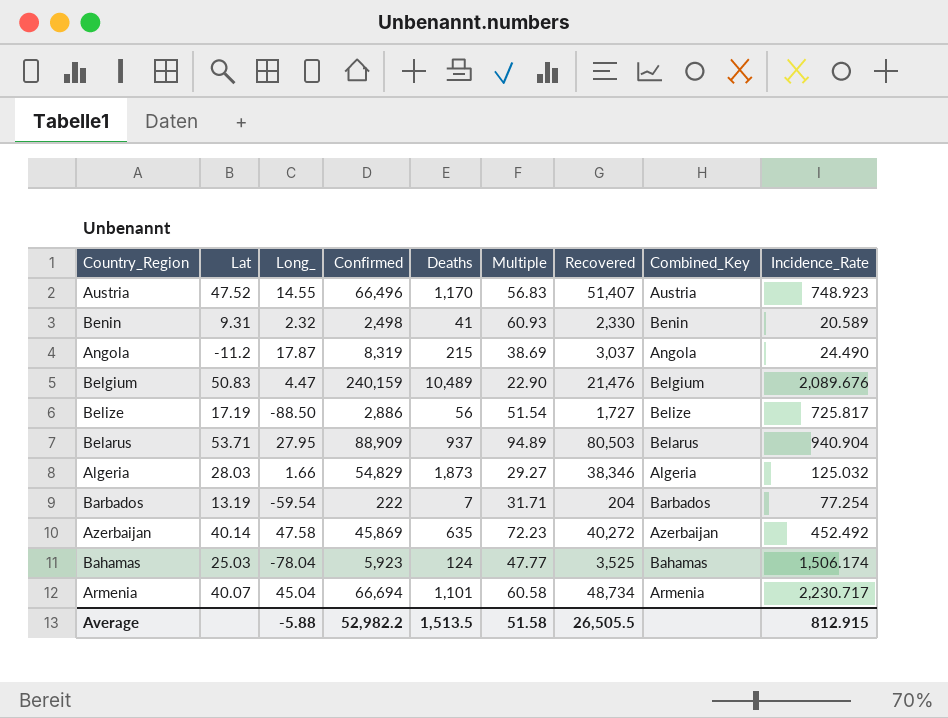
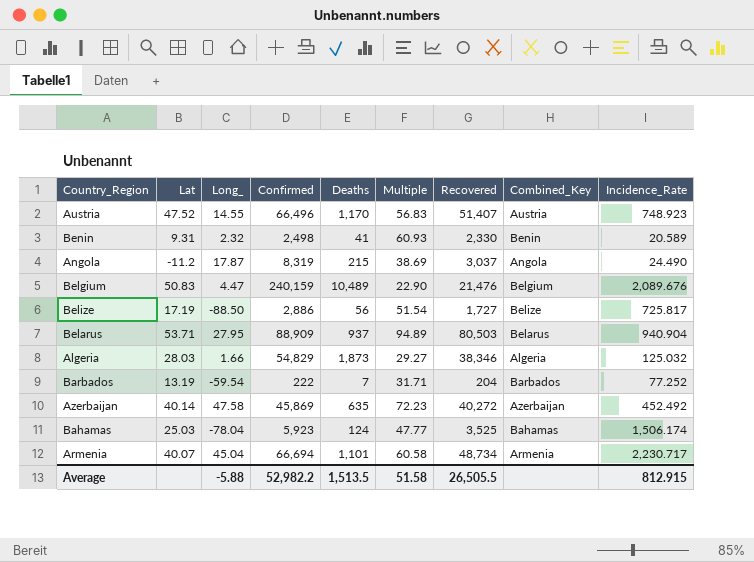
Barbados | Incidence_Rate: 77.254 -> 77.252

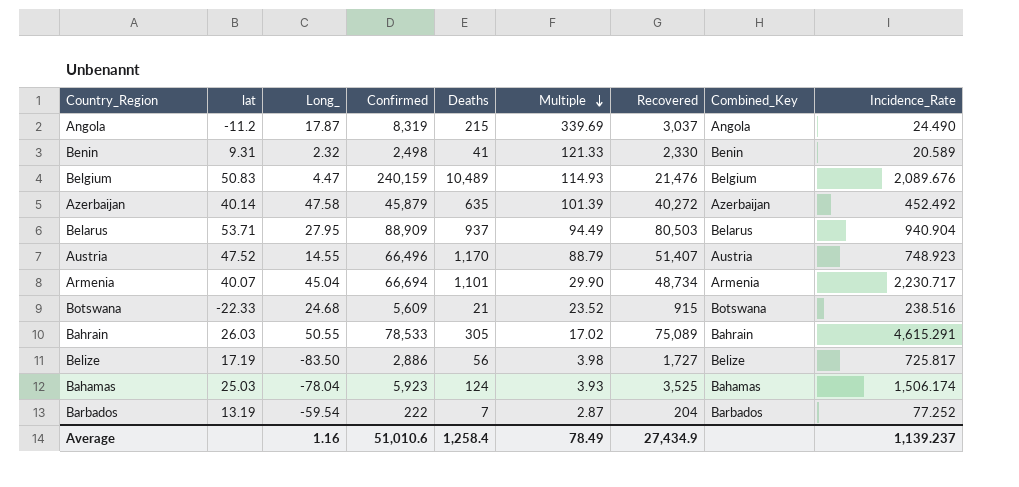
row order: none -> Multiple descending
column name: Lat -> lat
column Multiple | formula: [Confirmed] / [Deaths] -> [Confirmed] / [Incidence_Rate]
row Algeria: 28.03 | 1.66 | 54,829 | 1,873 | 29.27 | 38,346 | Algeria | 125.032 -> none
Azerbaijan | Confirmed: 45,869 -> 45,879
row Botswana: none -> -22.33 | 24.68 | 5,609 | 21 | 23.52 | 915 | Botswana | 238.516
row Bahrain: none -> 26.03 | 50.55 | 78,533 | 305 | 17.02 | 75,089 | Bahrain | 4,615.291
Belize | Long_: -88.50 -> -83.50
Average | Long_: -5.88 -> 1.16
Average | Confirmed: 52,982.2 -> 51,010.6
Average | Deaths: 1,513.5 -> 1,258.4
Average | Multiple: 51.58 -> 78.49
Average | Recovered: 26,505.5 -> 27,434.9
Average | Incidence_Rate: 812.915 -> 1,139.237

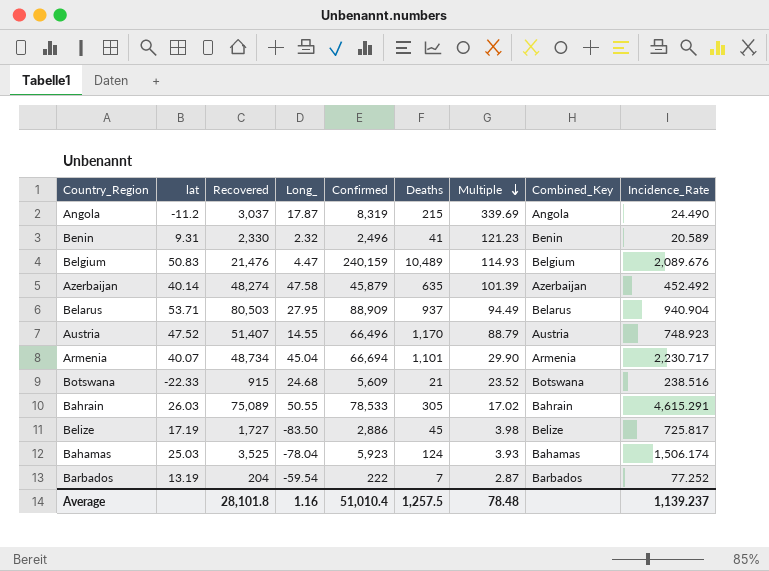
column Recovered | position: 7 -> 3
Benin | Confirmed: 2,498 -> 2,496
Benin | Multiple: 121.33 -> 121.23
Azerbaijan | Recovered: 40,272 -> 48,274
Belize | Deaths: 56 -> 45
Average | Recovered: 27,434.9 -> 28,101.8
Average | Confirmed: 51,010.6 -> 51,010.4
Average | Deaths: 1,258.4 -> 1,257.5
Average | Multiple: 78.49 -> 78.48

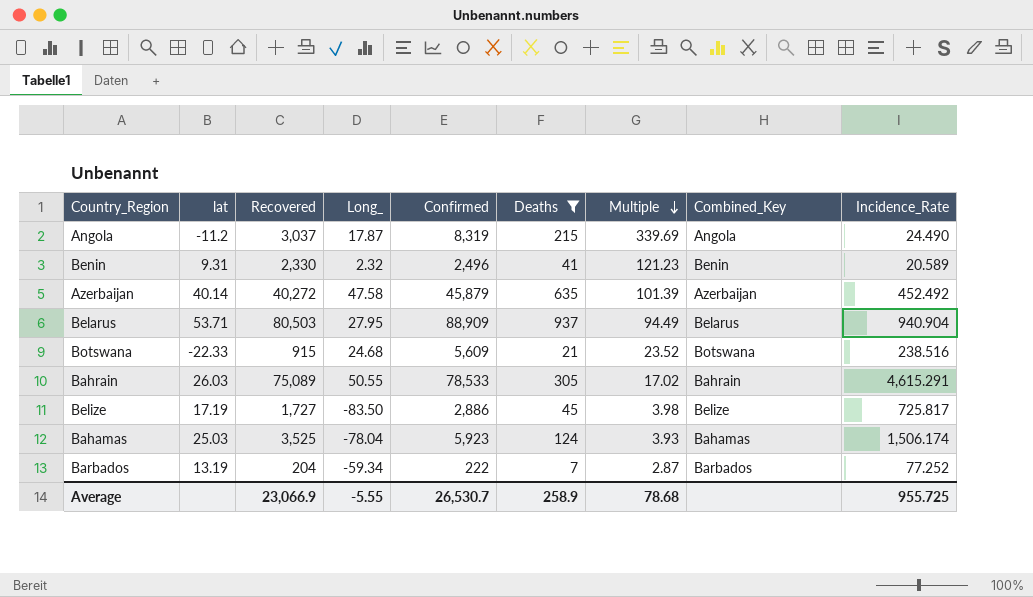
filter: none -> Deaths <= 937
Azerbaijan | Recovered: 48,274 -> 40,272
Barbados | Long_: -59.54 -> -59.34
Average | Recovered: 28,101.8 -> 23,066.9
Average | Long_: 1.16 -> -5.55
Average | Confirmed: 51,010.4 -> 26,530.7
Average | Deaths: 1,257.5 -> 258.9
Average | Multiple: 78.48 -> 78.68
Average | Incidence_Rate: 1,139.237 -> 955.725

